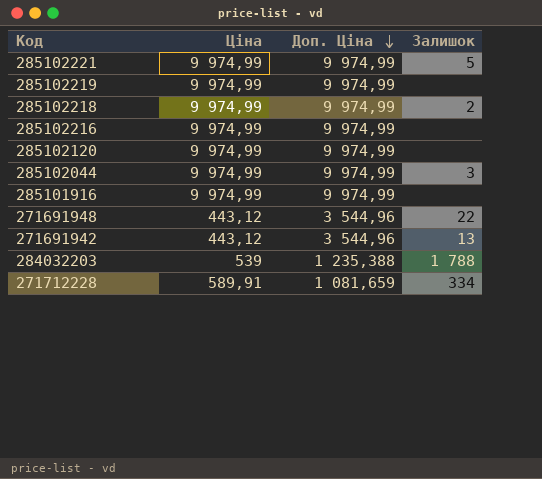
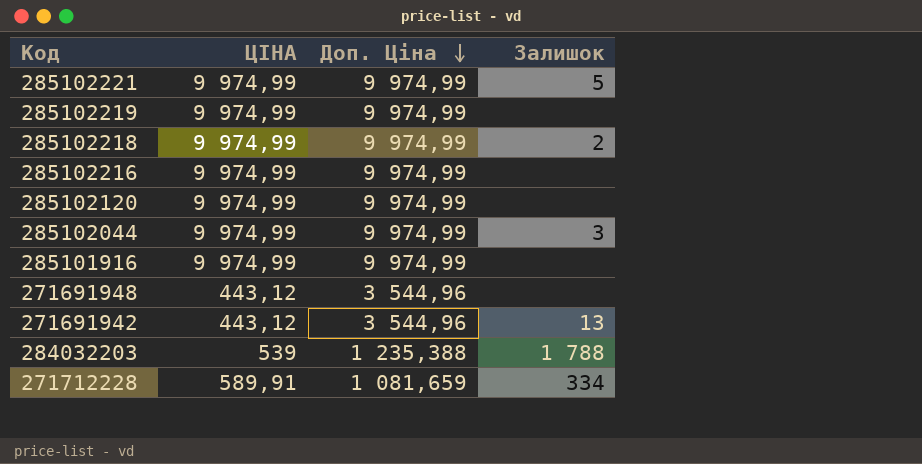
column name: Ціна -> ЦІНА
271691948 | Залишок: 22 -> none

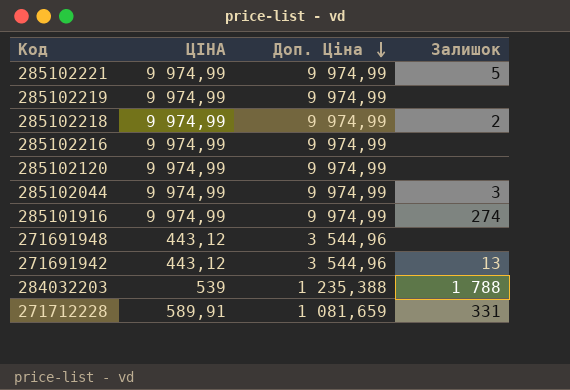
285101916 | Залишок: none -> 274
271712228 | Залишок: 334 -> 331

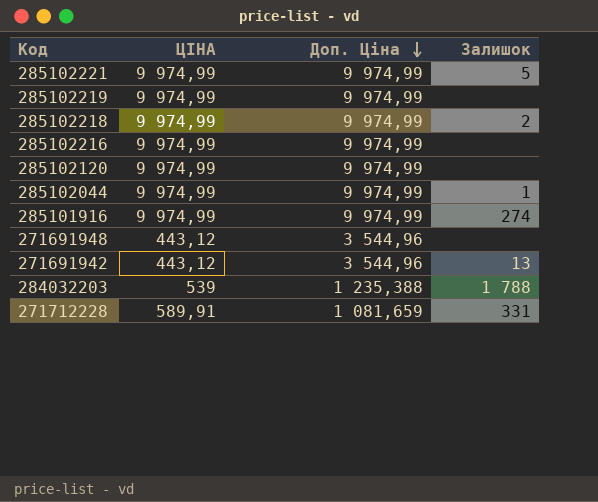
285102044 | Залишок: 3 -> 1

